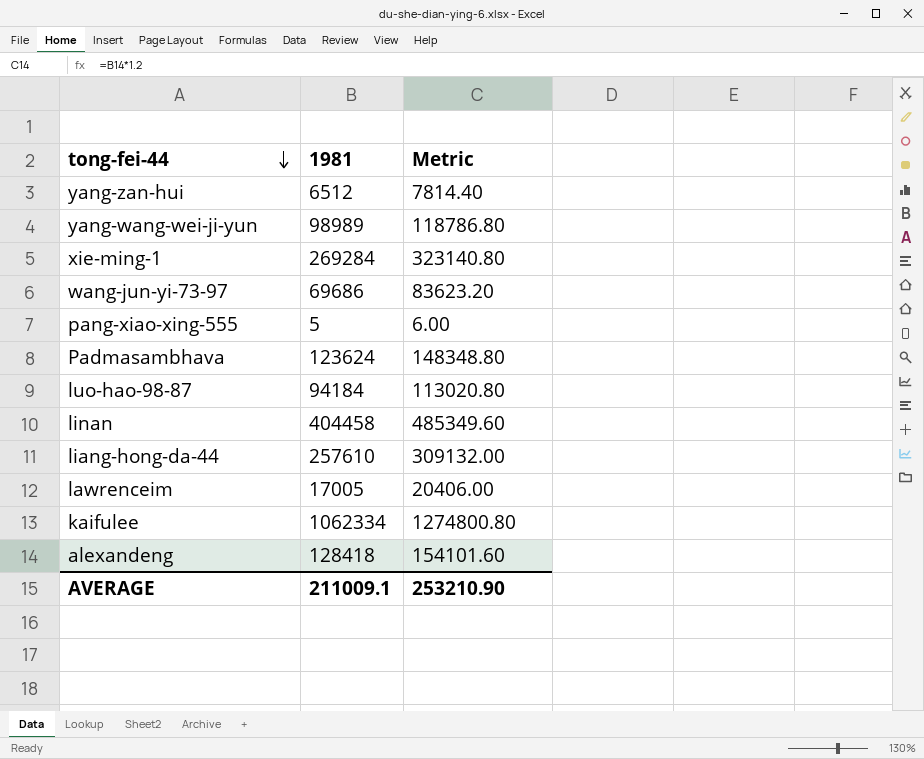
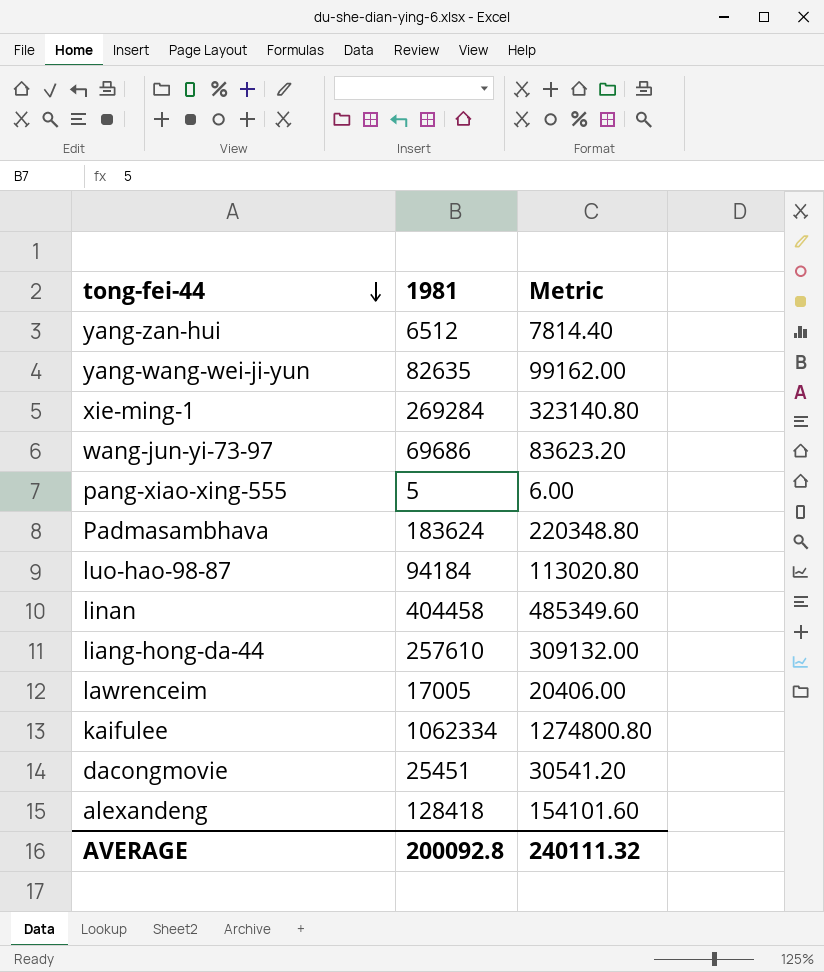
yang-wang-wei-ji-yun | 1981: 98989 -> 82635
yang-wang-wei-ji-yun | Metric: 118786.80 -> 99162.00
Padmasambhava | 1981: 123624 -> 183624
Padmasambhava | Metric: 148348.80 -> 220348.80
row dacongmovie: none -> 25451 | 30541.20
AVERAGE | 1981: 211009.1 -> 200092.8
AVERAGE | Metric: 253210.90 -> 240111.32

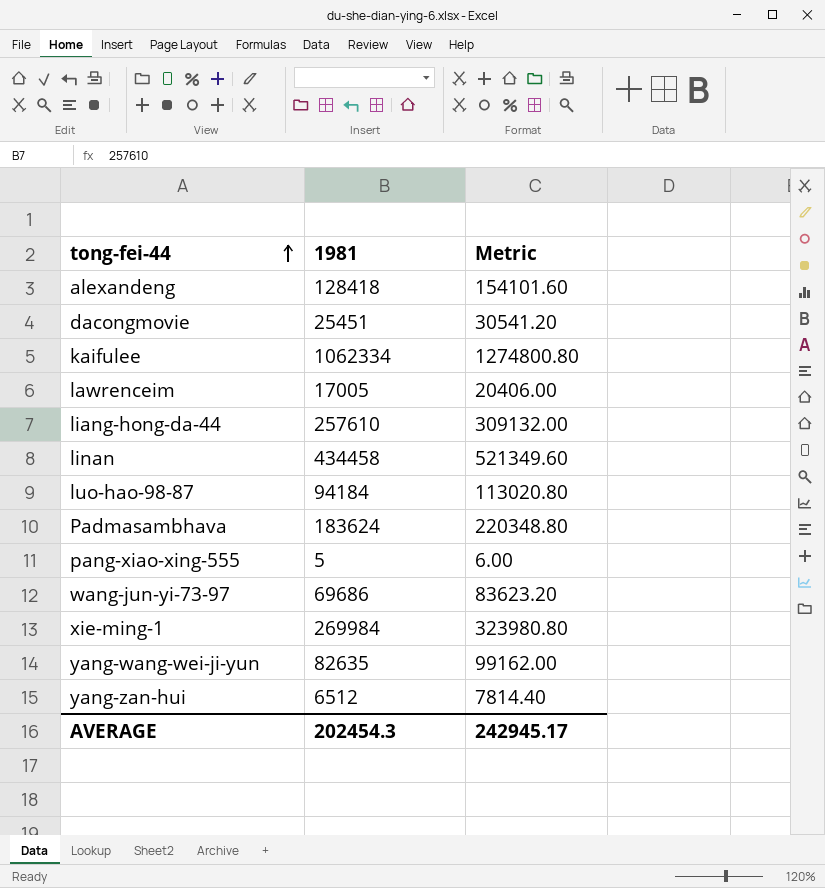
row order: tong-fei-44 descending -> tong-fei-44 ascending
linan | 1981: 404458 -> 434458
linan | Metric: 485349.60 -> 521349.60
xie-ming-1 | 1981: 269284 -> 269984
xie-ming-1 | Metric: 323140.80 -> 323980.80
AVERAGE | 1981: 200092.8 -> 202454.3
AVERAGE | Metric: 240111.32 -> 242945.17

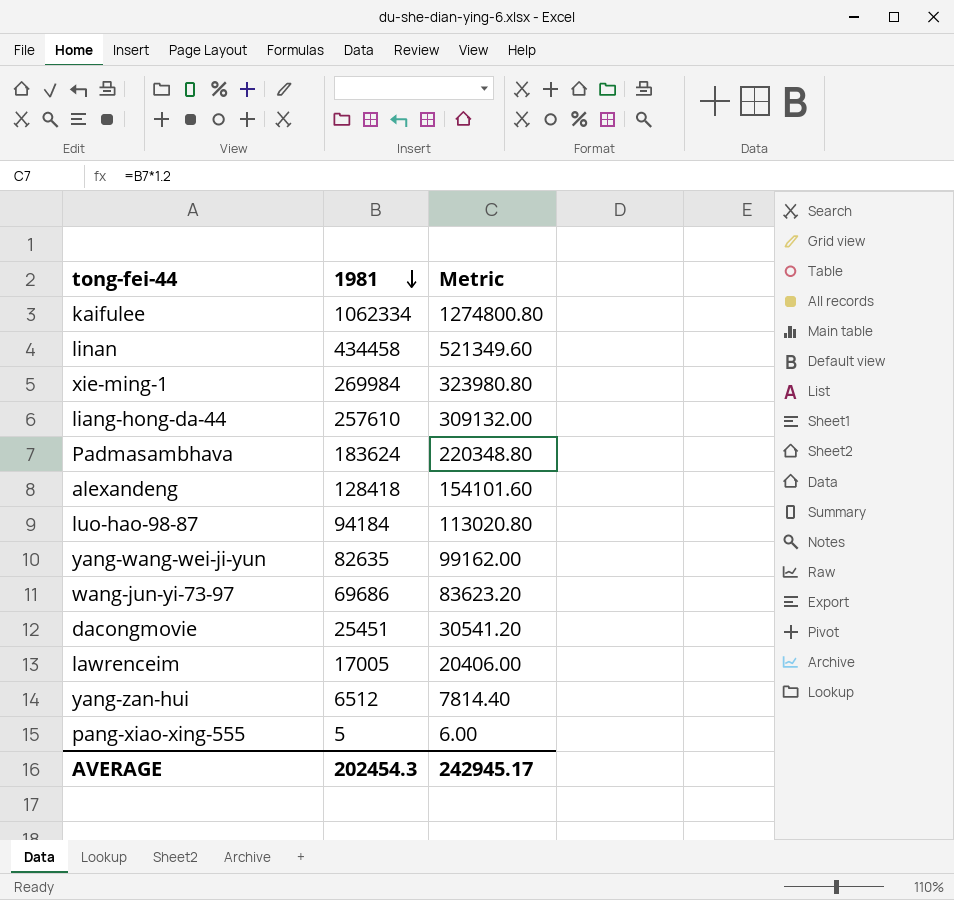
row order: tong-fei-44 ascending -> 1981 descending

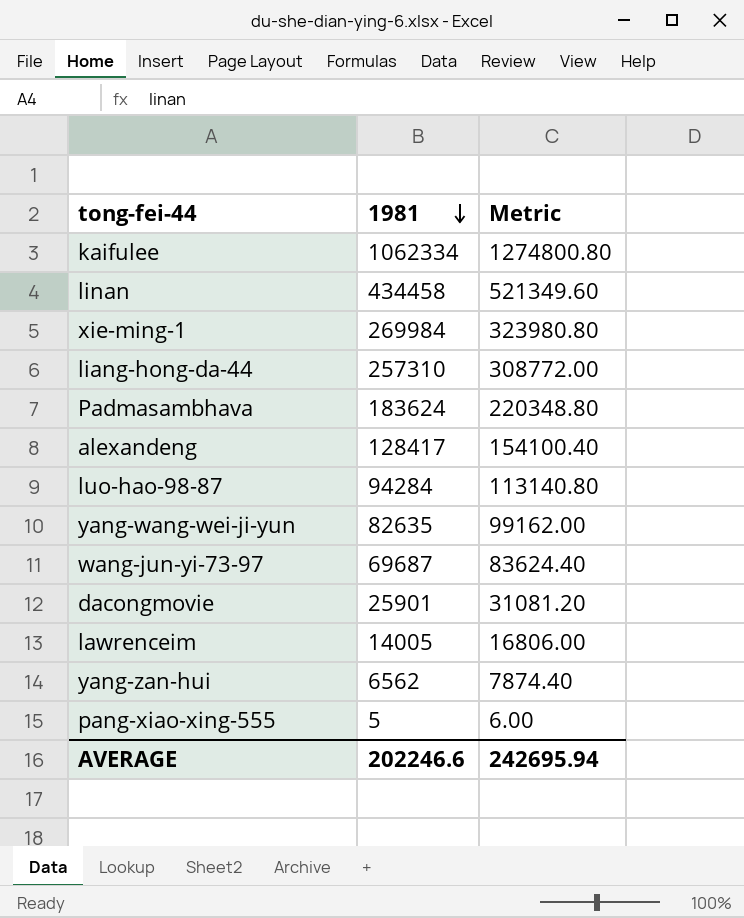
liang-hong-da-44 | 1981: 257610 -> 257310
liang-hong-da-44 | Metric: 309132.00 -> 308772.00
alexandeng | 1981: 128418 -> 128417
alexandeng | Metric: 154101.60 -> 154100.40
luo-hao-98-87 | 1981: 94184 -> 94284
luo-hao-98-87 | Metric: 113020.80 -> 113140.80
wang-jun-yi-73-97 | 1981: 69686 -> 69687
wang-jun-yi-73-97 | Metric: 83623.20 -> 83624.40
dacongmovie | 1981: 25451 -> 25901
dacongmovie | Metric: 30541.20 -> 31081.20
lawrenceim | 1981: 17005 -> 14005
lawrenceim | Metric: 20406.00 -> 16806.00
yang-zan-hui | 1981: 6512 -> 6562
yang-zan-hui | Metric: 7814.40 -> 7874.40
AVERAGE | 1981: 202454.3 -> 202246.6
AVERAGE | Metric: 242945.17 -> 242695.94

